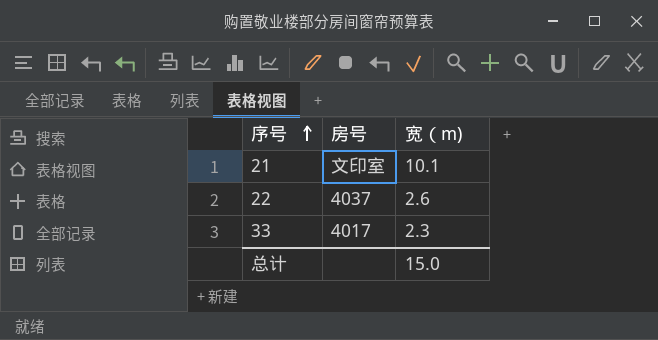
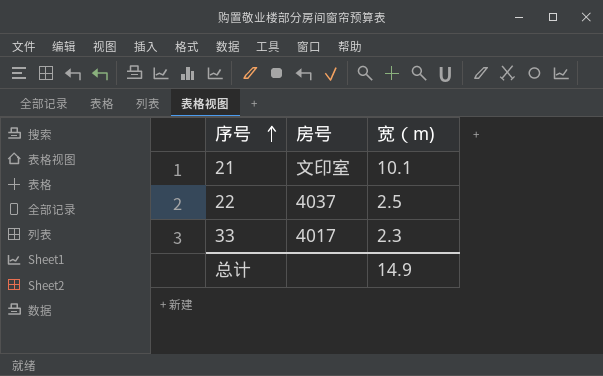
22 | 宽（m): 2.6 -> 2.5
总计 | 宽（m): 15.0 -> 14.9

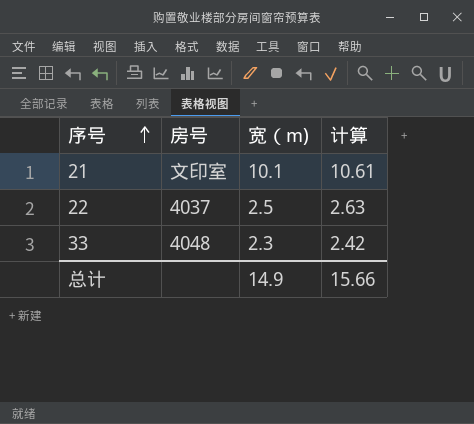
column 计算 | formula: none -> [宽（m)] * 1.05
33 | 房号: 4017 -> 4048

